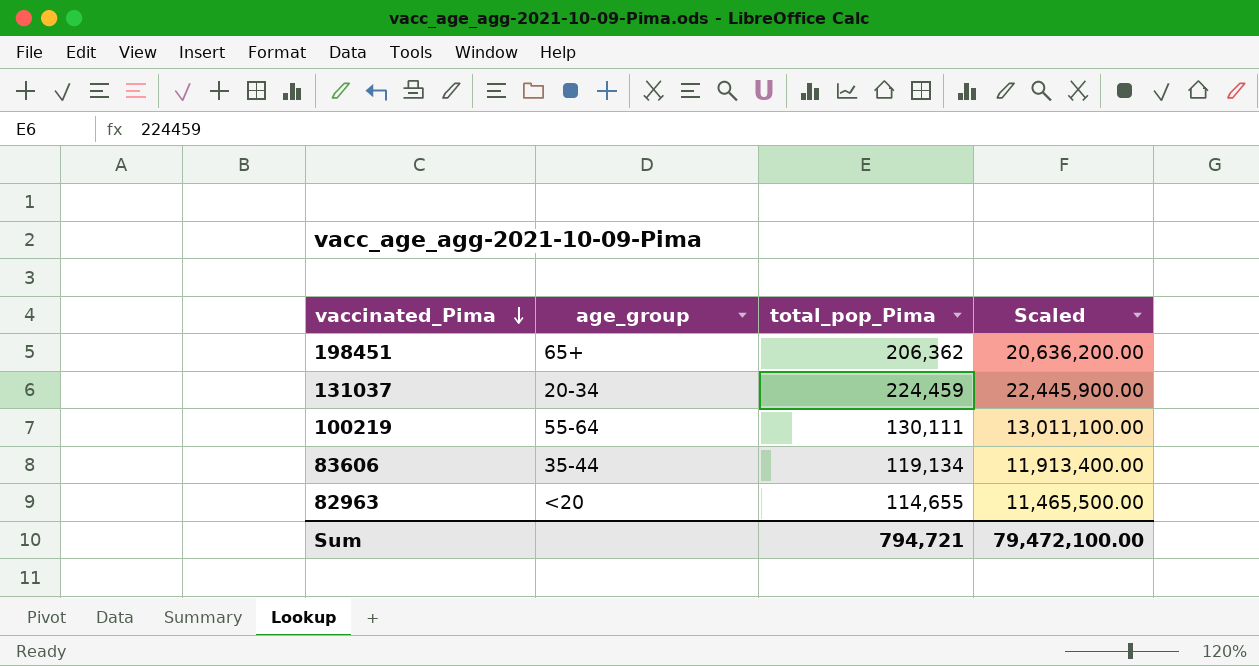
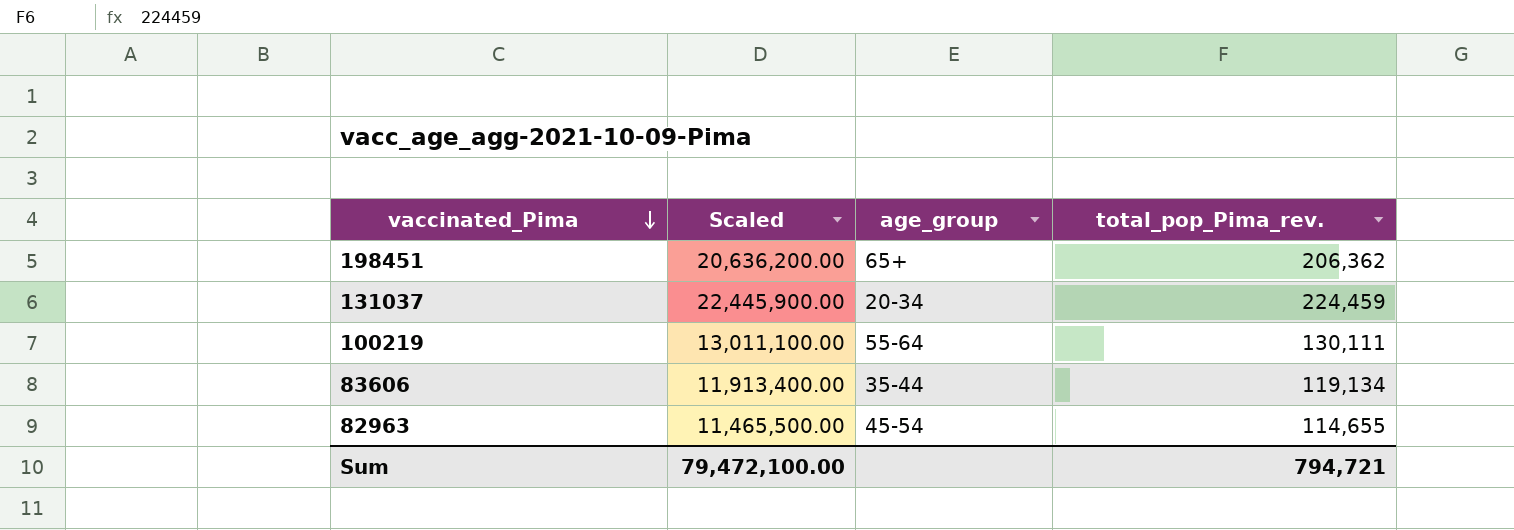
column Scaled | position: 4 -> 2
column name: total_pop_Pima -> total_pop_Pima_rev.
82963 | age_group: <20 -> 45-54

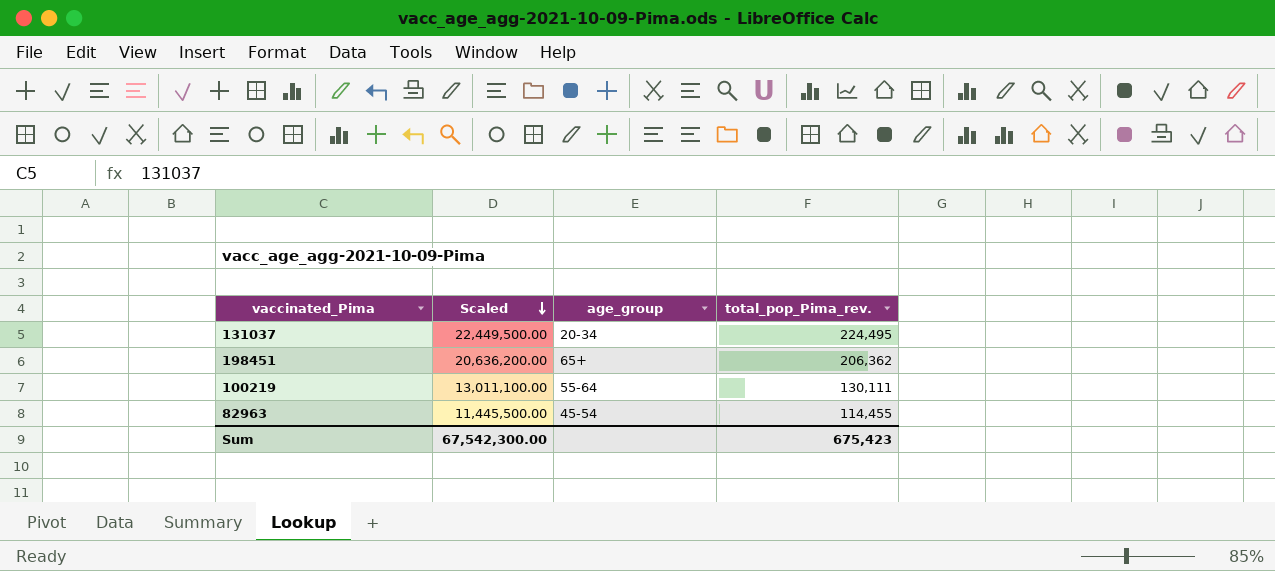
row order: vaccinated_Pima descending -> Scaled descending
row 83606: 11,913,400.00 | 35-44 | 119,134 -> none
131037 | Scaled: 22,445,900.00 -> 22,449,500.00
131037 | total_pop_Pima_rev.: 224,459 -> 224,495
82963 | Scaled: 11,465,500.00 -> 11,445,500.00
82963 | total_pop_Pima_rev.: 114,655 -> 114,455
Sum | Scaled: 79,472,100.00 -> 67,542,300.00
Sum | total_pop_Pima_rev.: 794,721 -> 675,423

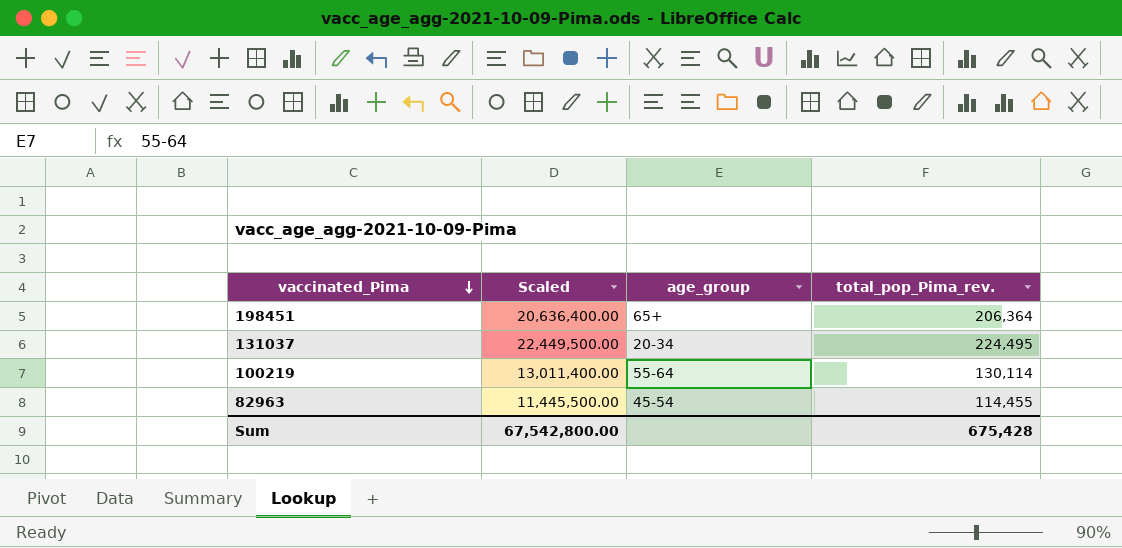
row order: Scaled descending -> vaccinated_Pima descending
198451 | Scaled: 20,636,200.00 -> 20,636,400.00
198451 | total_pop_Pima_rev.: 206,362 -> 206,364
100219 | Scaled: 13,011,100.00 -> 13,011,400.00
100219 | total_pop_Pima_rev.: 130,111 -> 130,114
Sum | Scaled: 67,542,300.00 -> 67,542,800.00
Sum | total_pop_Pima_rev.: 675,423 -> 675,428

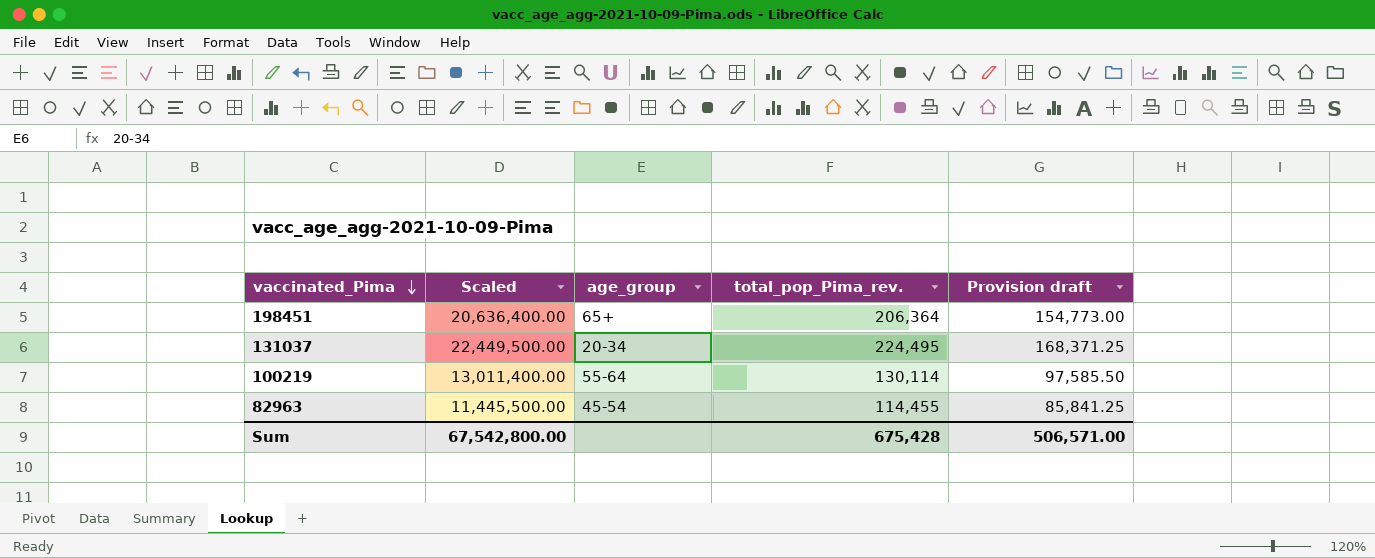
column Provision draft | formula: none -> [total_pop_Pima_rev.] * 0.75

